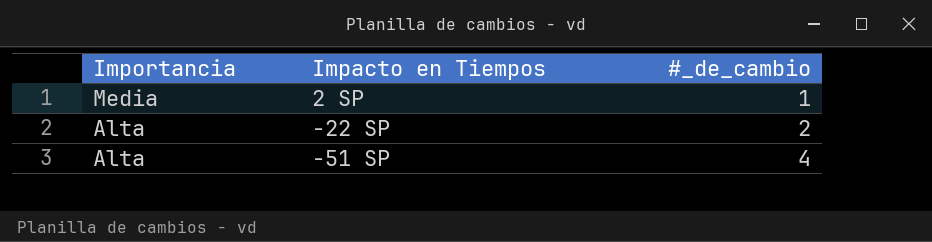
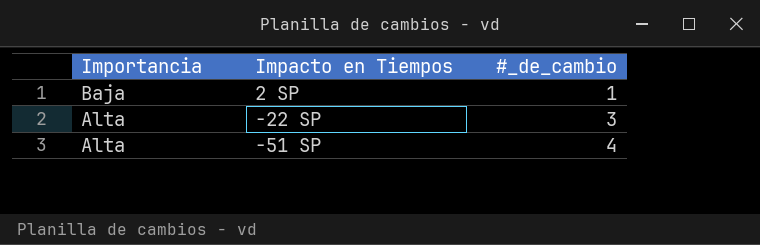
2 SP | Importancia: Media -> Baja
-22 SP | #_de_cambio: 2 -> 3

